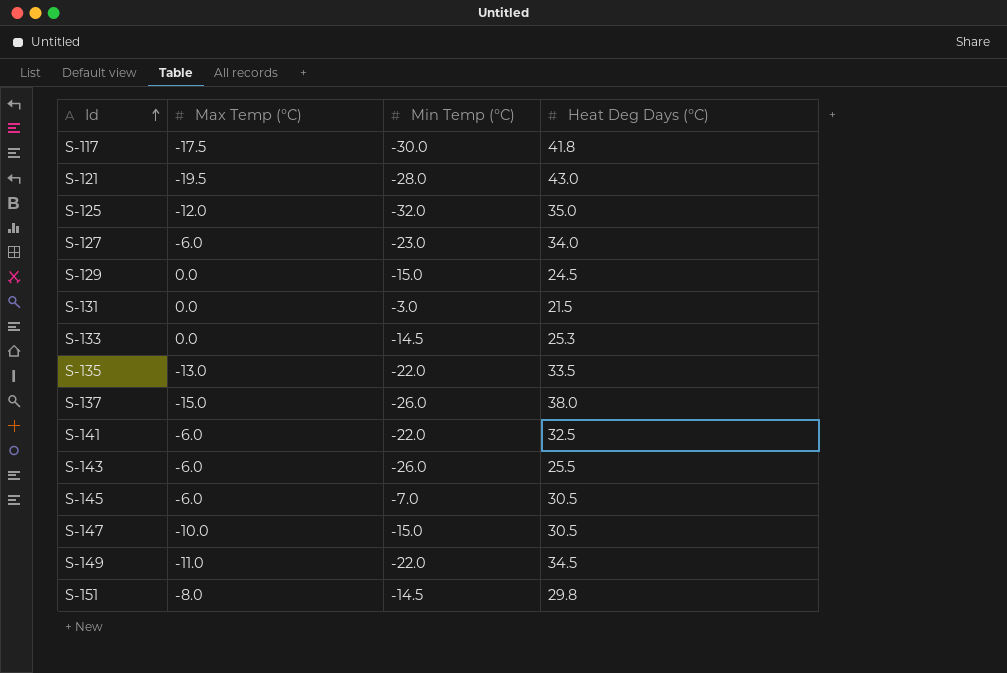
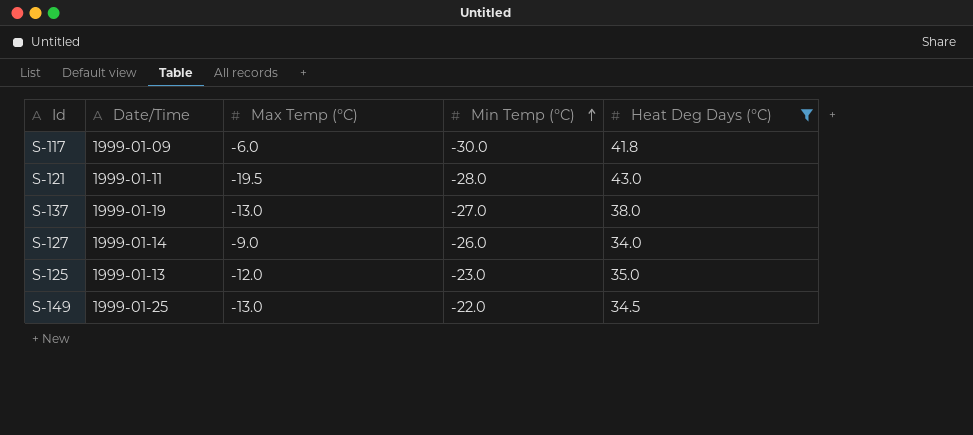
filter: none -> Heat Deg Days (°C) >= 34.0
row order: Id ascending -> Min Temp (°C) ascending
column Date/Time | position: none -> 2
S-117 | Max Temp (°C): -17.5 -> -6.0
S-137 | Max Temp (°C): -15.0 -> -13.0
S-137 | Min Temp (°C): -26.0 -> -27.0
S-127 | Max Temp (°C): -6.0 -> -9.0
S-127 | Min Temp (°C): -23.0 -> -26.0
S-125 | Min Temp (°C): -32.0 -> -23.0
S-149 | Max Temp (°C): -11.0 -> -13.0

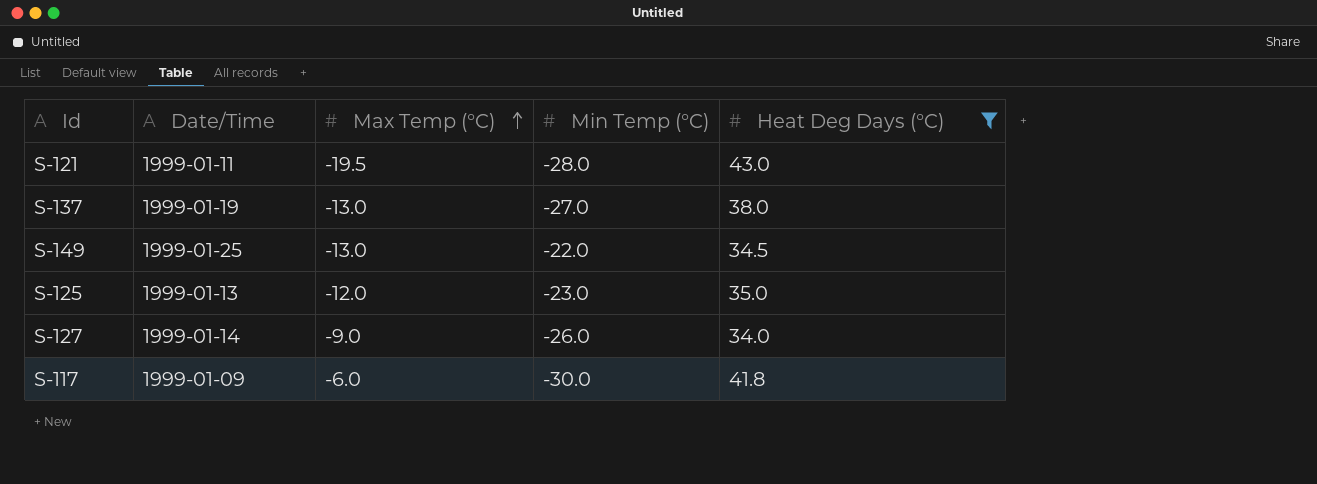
row order: Min Temp (°C) ascending -> Max Temp (°C) ascending

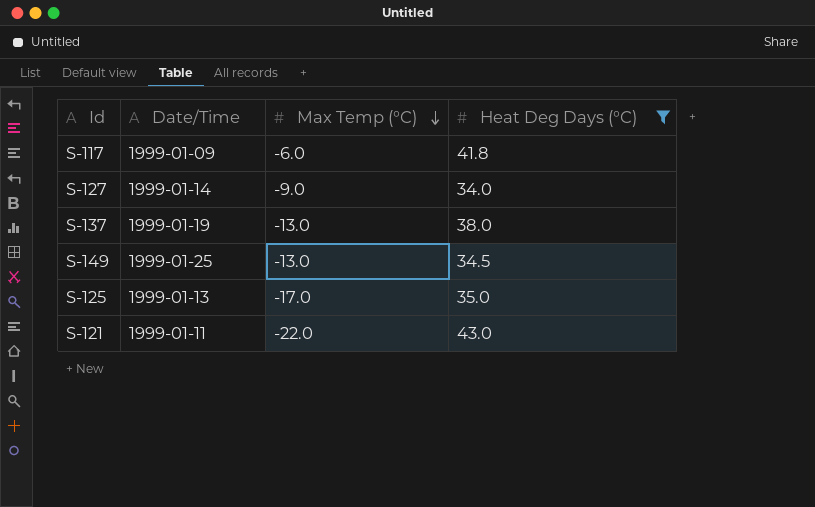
row order: Max Temp (°C) ascending -> Max Temp (°C) descending
column Min Temp (°C) | position: 4 -> none
S-125 | Max Temp (°C): -12.0 -> -17.0
S-121 | Max Temp (°C): -19.5 -> -22.0

